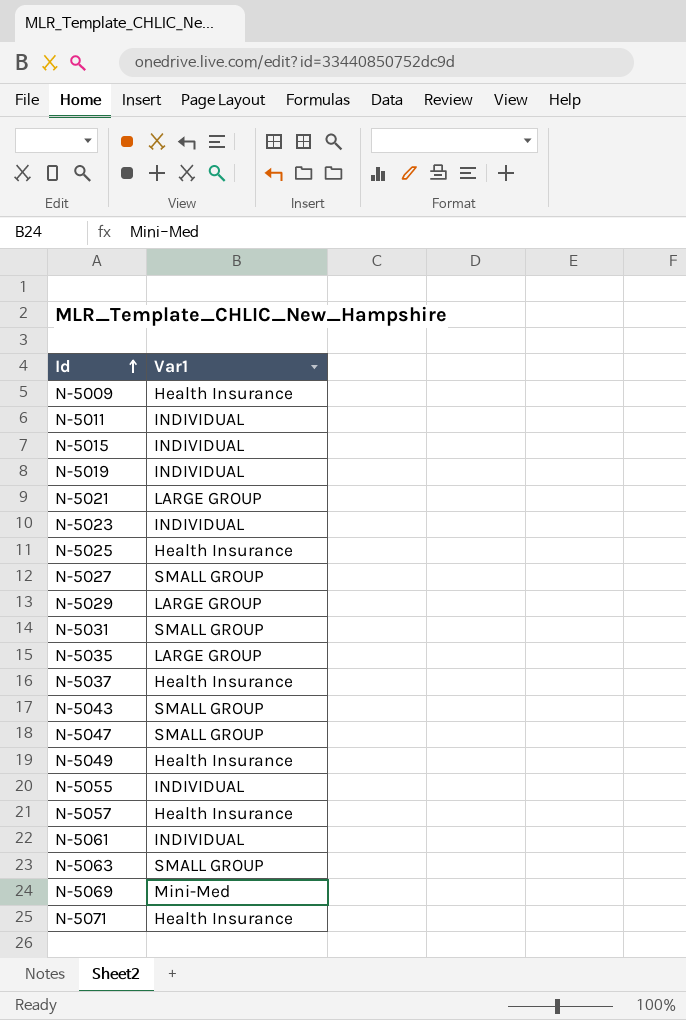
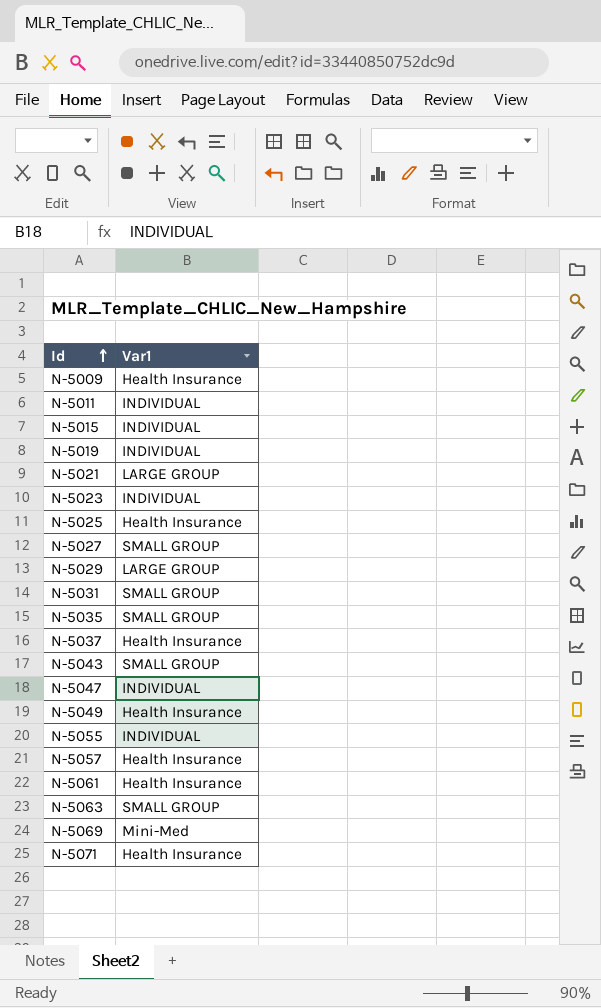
N-5035 | Var1: LARGE GROUP -> SMALL GROUP
N-5047 | Var1: SMALL GROUP -> INDIVIDUAL
N-5061 | Var1: INDIVIDUAL -> Health Insurance

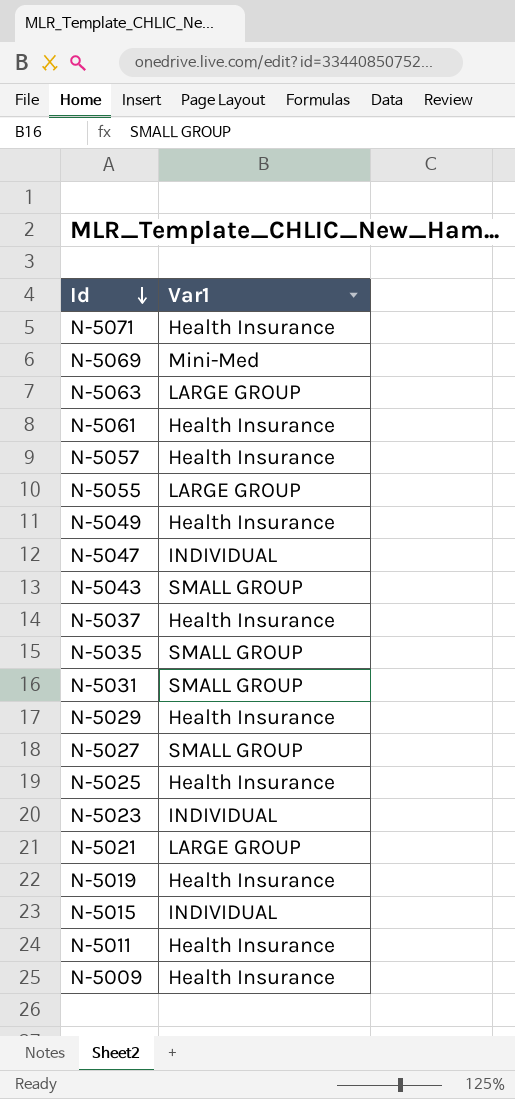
row order: Id ascending -> Id descending
N-5063 | Var1: SMALL GROUP -> LARGE GROUP
N-5055 | Var1: INDIVIDUAL -> LARGE GROUP
N-5029 | Var1: LARGE GROUP -> Health Insurance
N-5019 | Var1: INDIVIDUAL -> Health Insurance
N-5011 | Var1: INDIVIDUAL -> Health Insurance

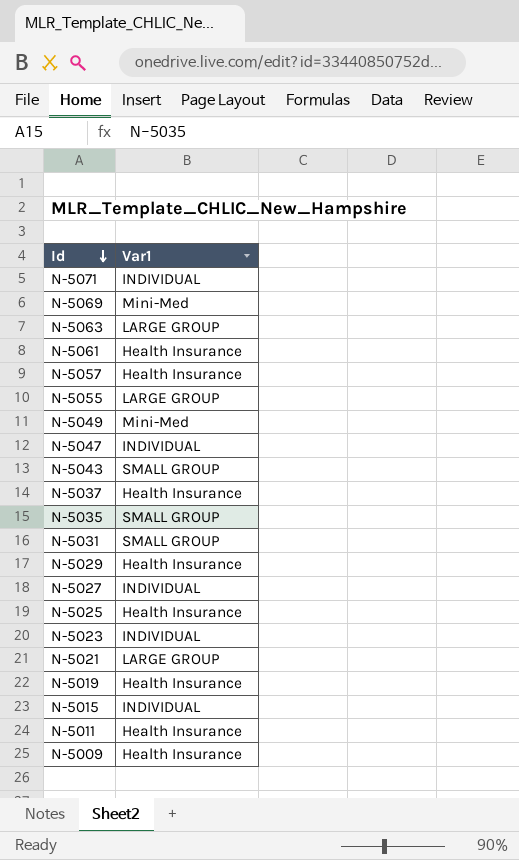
N-5071 | Var1: Health Insurance -> INDIVIDUAL
N-5049 | Var1: Health Insurance -> Mini-Med
N-5027 | Var1: SMALL GROUP -> INDIVIDUAL

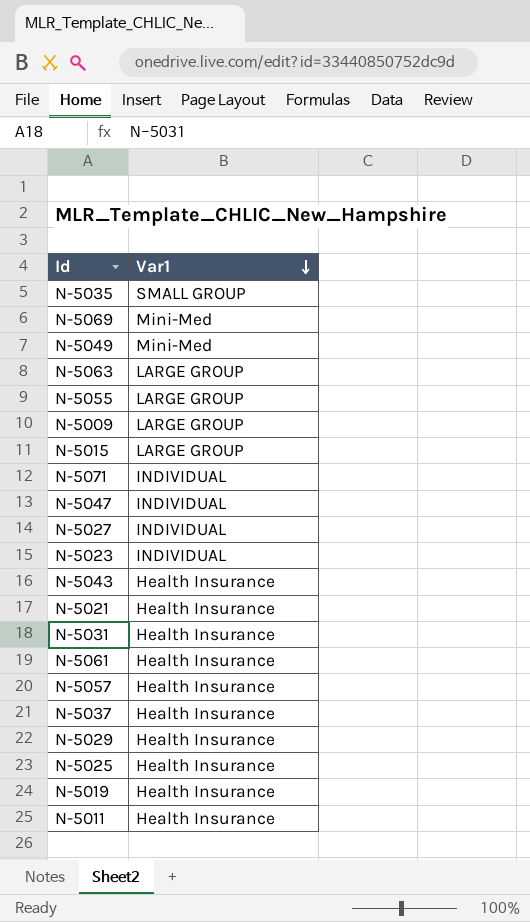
row order: Id descending -> Var1 descending
N-5009 | Var1: Health Insurance -> LARGE GROUP
N-5015 | Var1: INDIVIDUAL -> LARGE GROUP
N-5043 | Var1: SMALL GROUP -> Health Insurance
N-5021 | Var1: LARGE GROUP -> Health Insurance
N-5031 | Var1: SMALL GROUP -> Health Insurance

